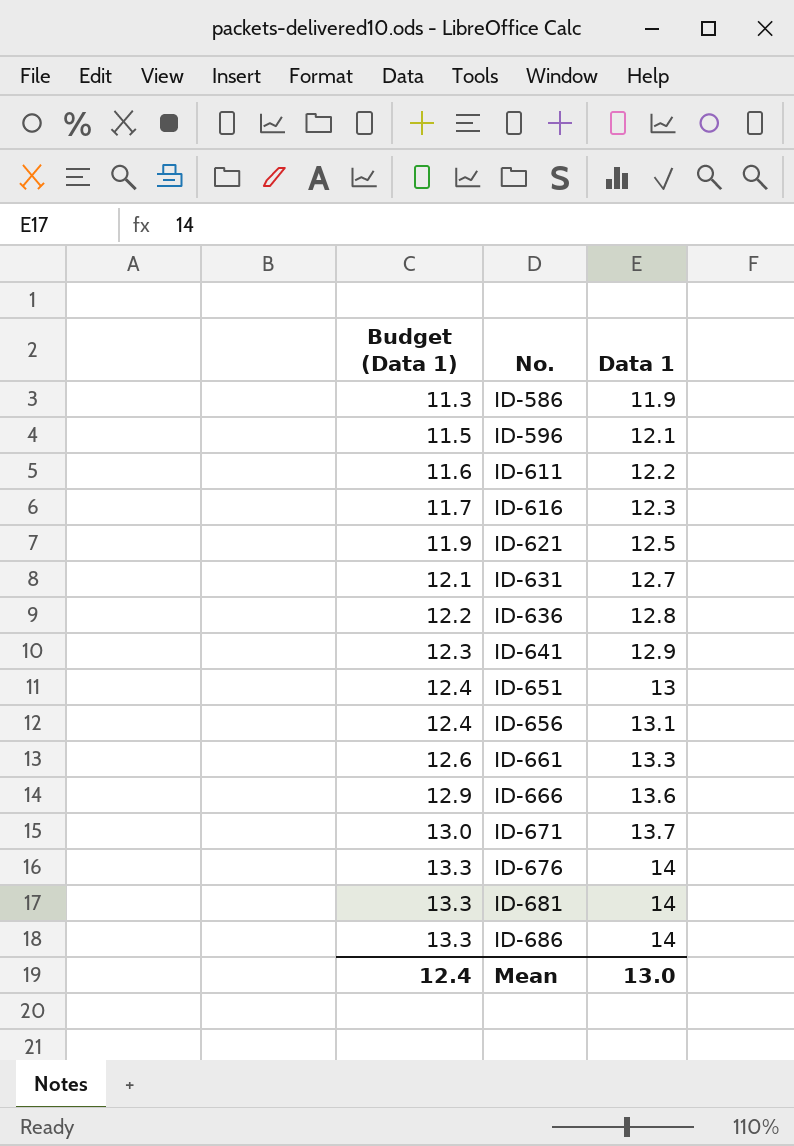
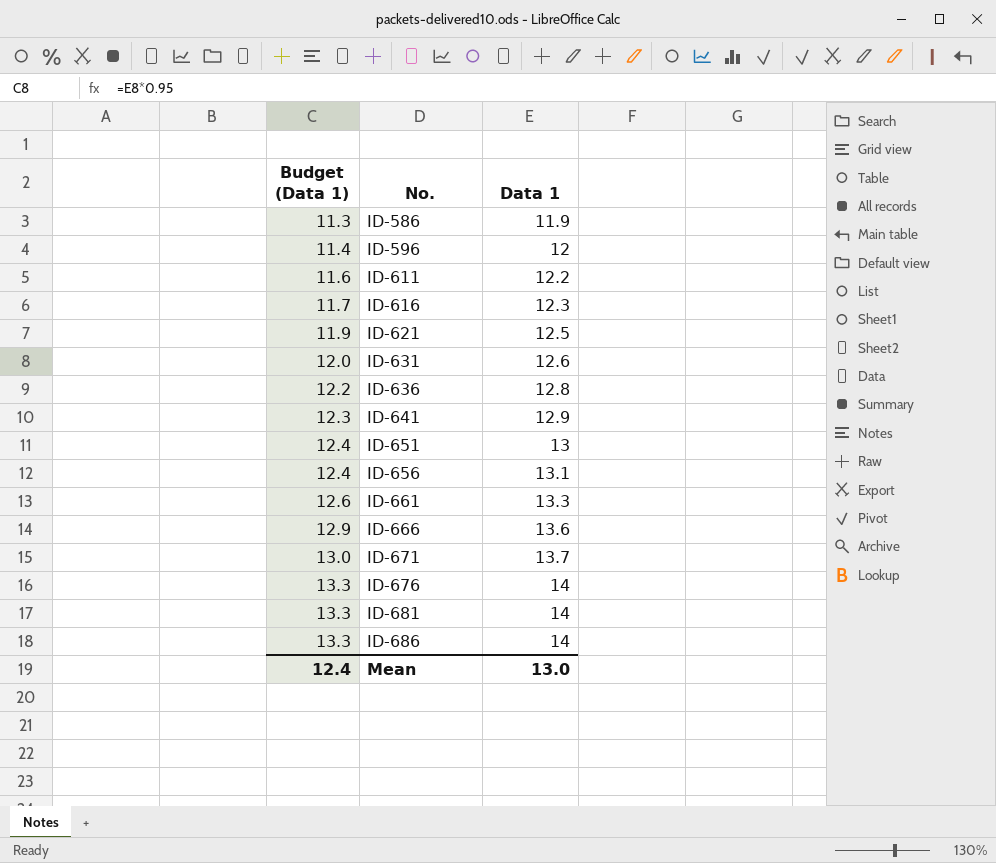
ID-596 | Budget (Data 1): 11.5 -> 11.4
ID-596 | Data 1: 12.1 -> 12
ID-631 | Budget (Data 1): 12.1 -> 12.0
ID-631 | Data 1: 12.7 -> 12.6

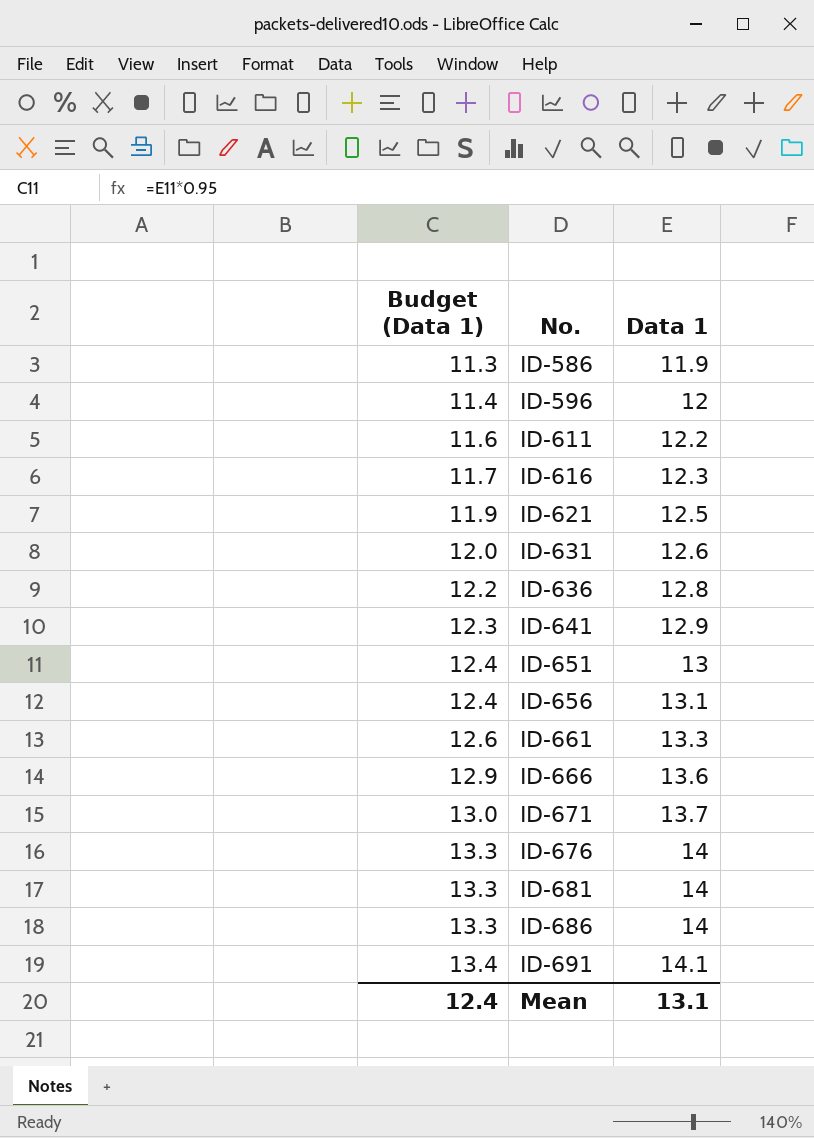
row ID-691: none -> 13.4 | 14.1
Mean | Data 1: 13.0 -> 13.1

